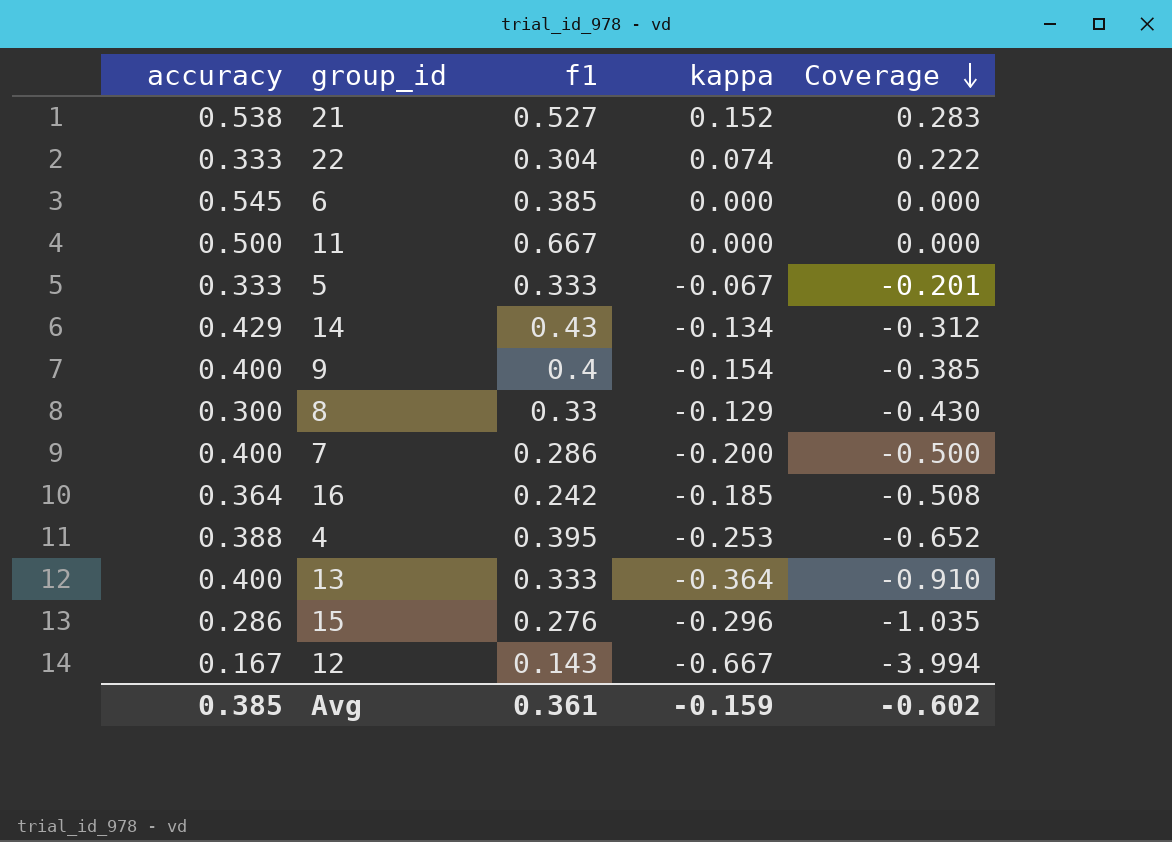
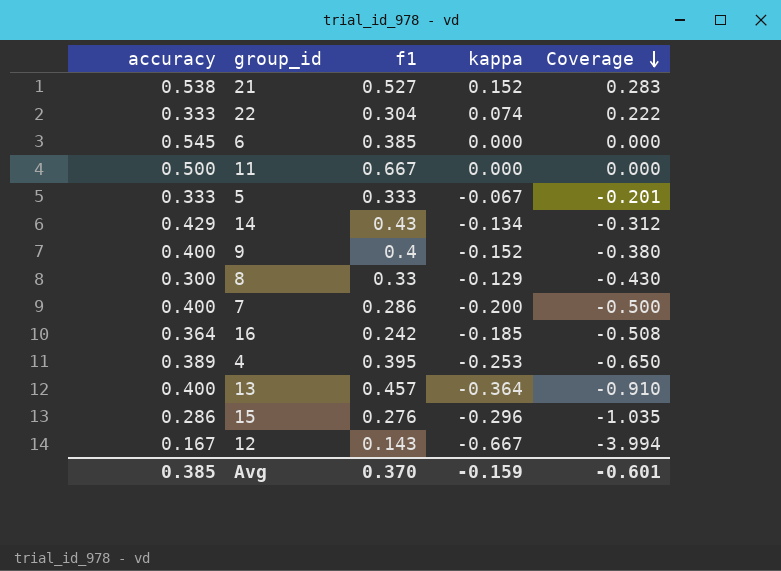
9 | kappa: -0.154 -> -0.152
9 | Coverage: -0.385 -> -0.380
4 | accuracy: 0.388 -> 0.389
4 | Coverage: -0.652 -> -0.650
13 | f1: 0.333 -> 0.457
Avg | f1: 0.361 -> 0.370
Avg | Coverage: -0.602 -> -0.601

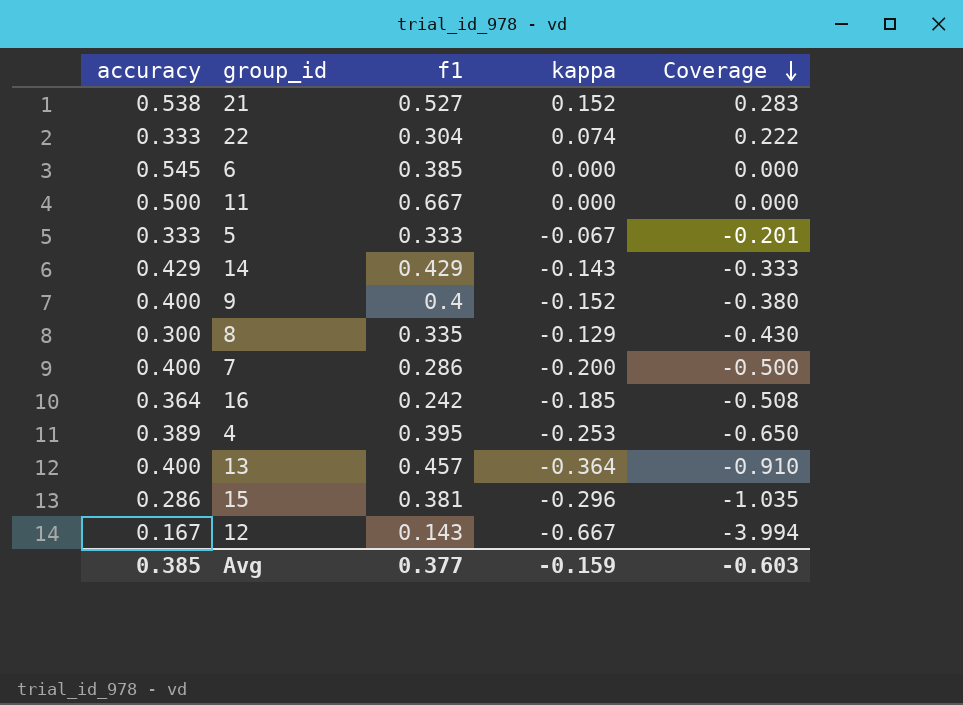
14 | f1: 0.43 -> 0.429
14 | kappa: -0.134 -> -0.143
14 | Coverage: -0.312 -> -0.333
8 | f1: 0.33 -> 0.335
15 | f1: 0.276 -> 0.381
Avg | f1: 0.370 -> 0.377
Avg | Coverage: -0.601 -> -0.603

